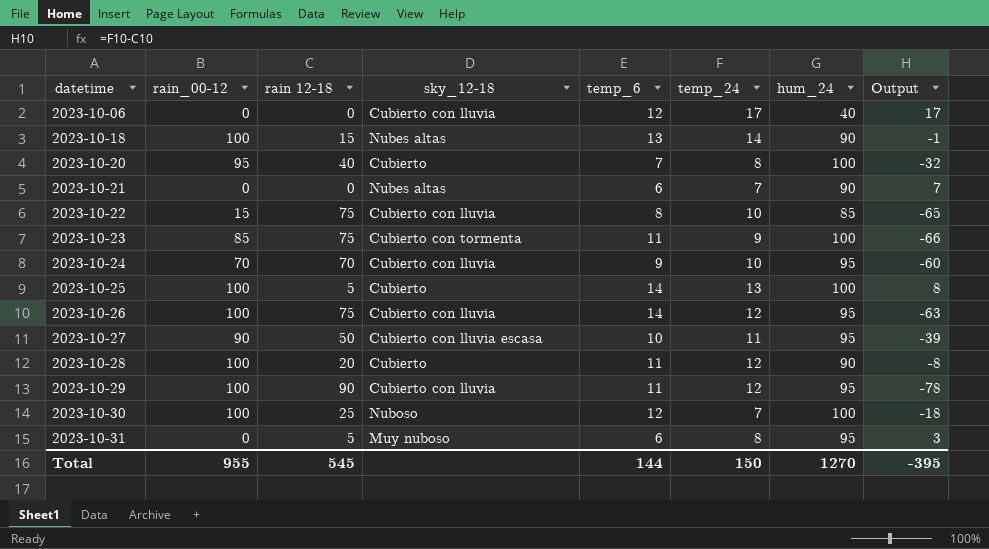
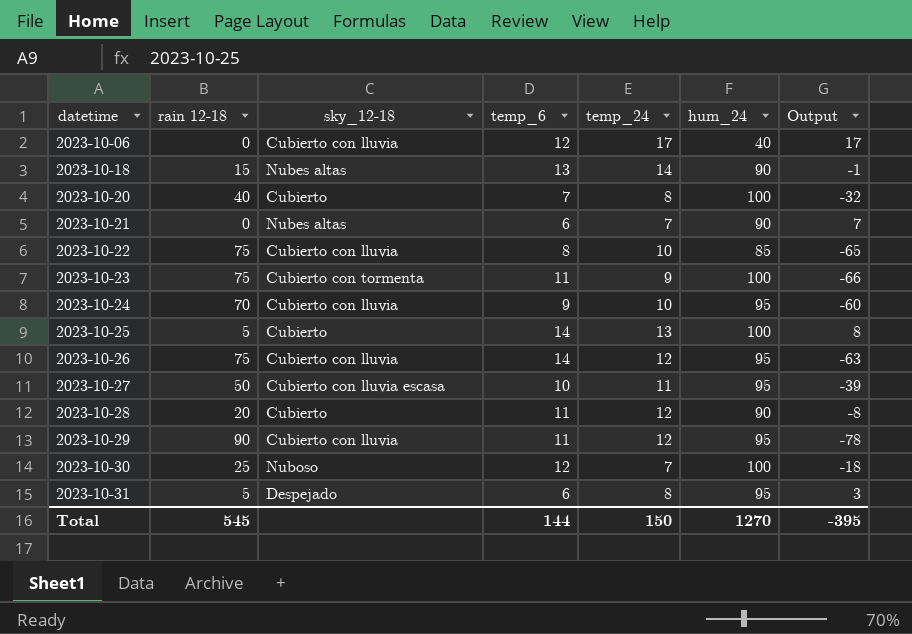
column rain_00-12 | position: 2 -> none
2023-10-31 | sky_12-18: Muy nuboso -> Despejado

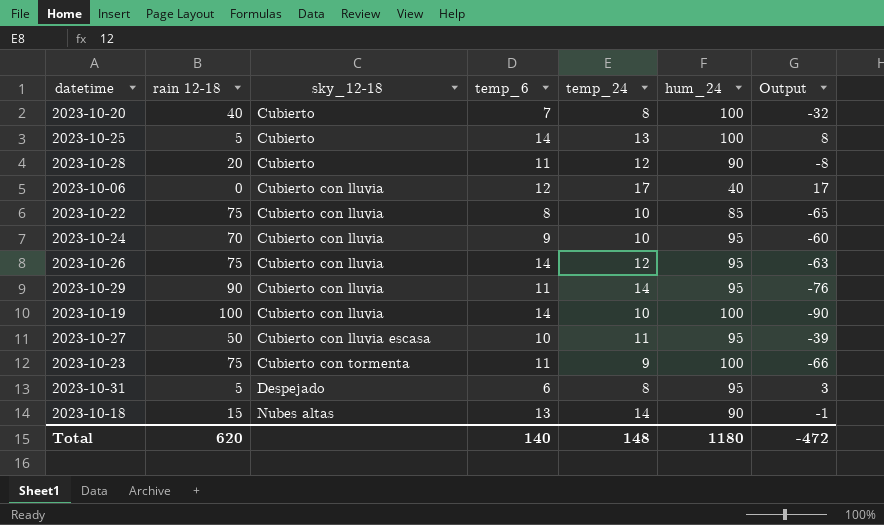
row order: datetime ascending -> sky_12-18 ascending
row 2023-10-21: 0 | Nubes altas | 6 | 7 | 90 | 7 -> none
row 2023-10-30: 25 | Nuboso | 12 | 7 | 100 | -18 -> none
2023-10-29 | temp_24: 12 -> 14
2023-10-29 | Output: -78 -> -76
row 2023-10-19: none -> 100 | Cubierto con lluvia | 14 | 10 | 100 | -90
Total | rain 12-18: 545 -> 620
Total | temp_6: 144 -> 140
Total | temp_24: 150 -> 148
Total | hum_24: 1270 -> 1180
Total | Output: -395 -> -472

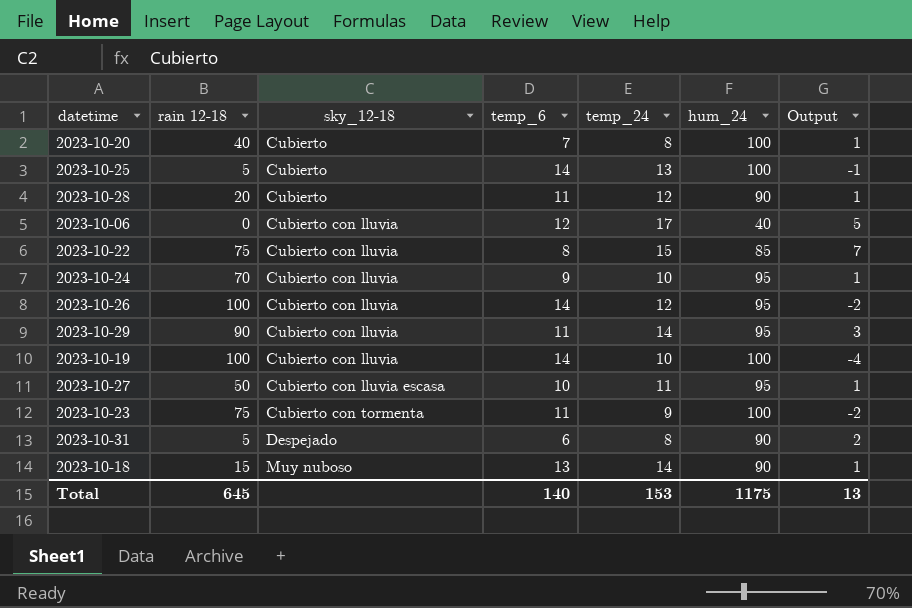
column Output | formula: [temp_24] - [rain 12-18] -> [temp_24] - [temp_6]
2023-10-22 | temp_24: 10 -> 15
2023-10-26 | rain 12-18: 75 -> 100
2023-10-31 | hum_24: 95 -> 90
2023-10-18 | sky_12-18: Nubes altas -> Muy nuboso
Total | rain 12-18: 620 -> 645
Total | temp_24: 148 -> 153
Total | hum_24: 1180 -> 1175
Total | Output: -472 -> 13

